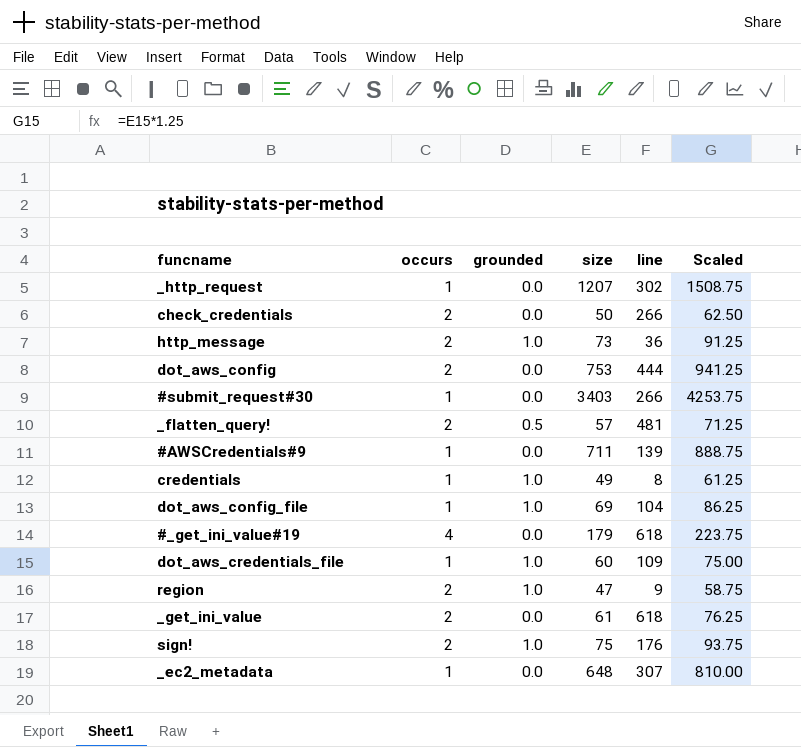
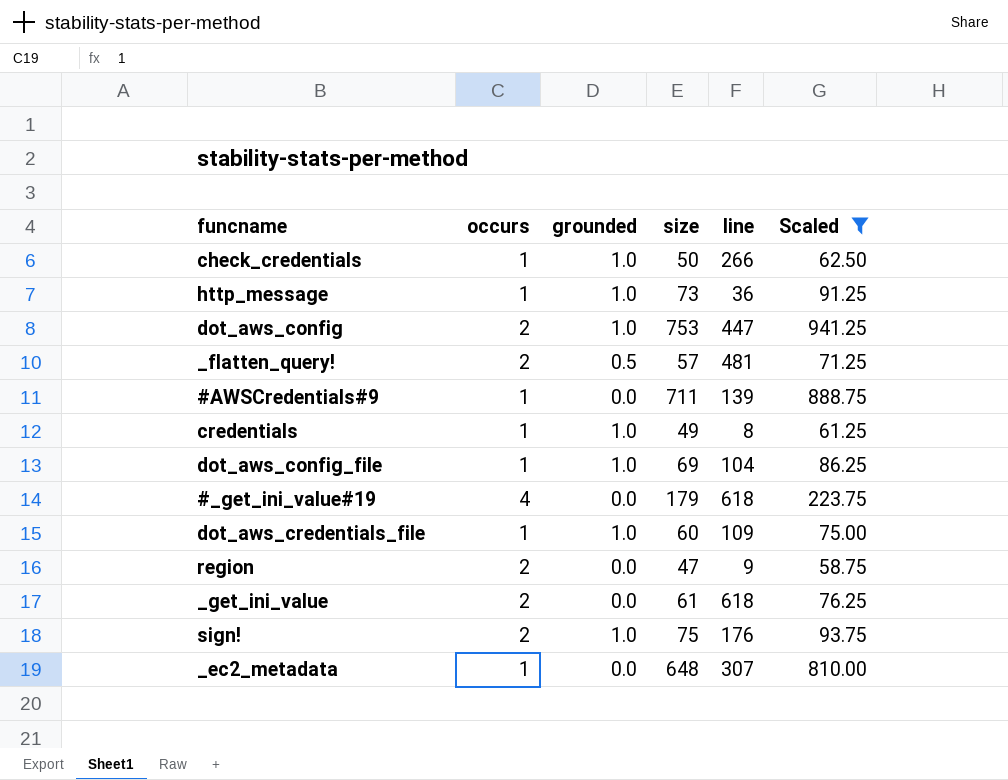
filter: none -> Scaled <= 941.25
check_credentials | occurs: 2 -> 1
check_credentials | grounded: 0.0 -> 1.0
http_message | occurs: 2 -> 1
dot_aws_config | grounded: 0.0 -> 1.0
dot_aws_config | line: 444 -> 447
region | grounded: 1.0 -> 0.0

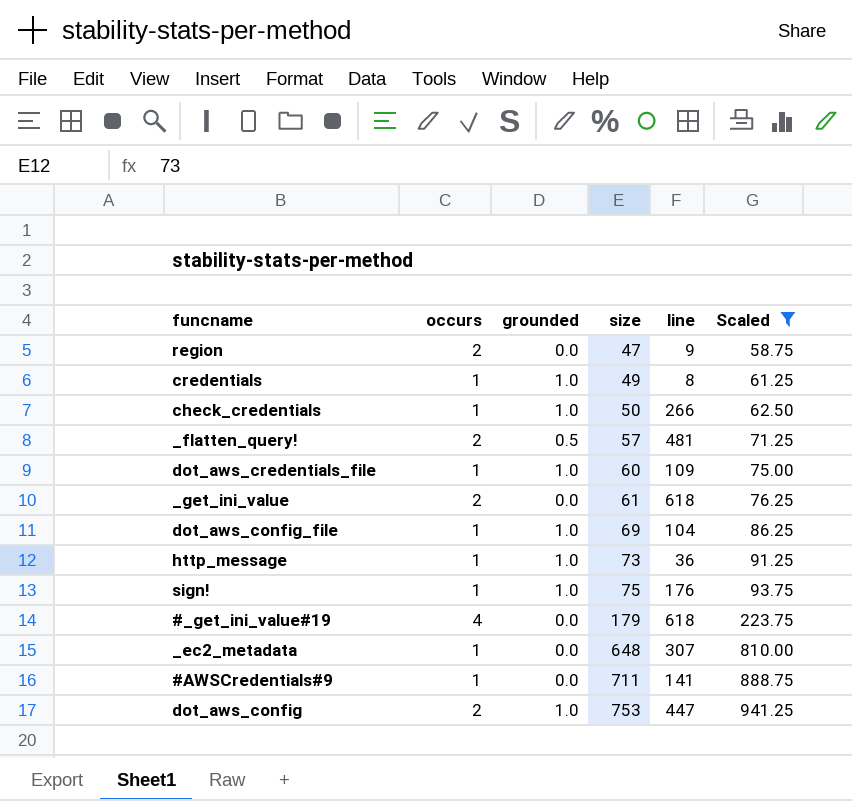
row order: none -> size ascending
sign! | occurs: 2 -> 1
#AWSCredentials#9 | line: 139 -> 141

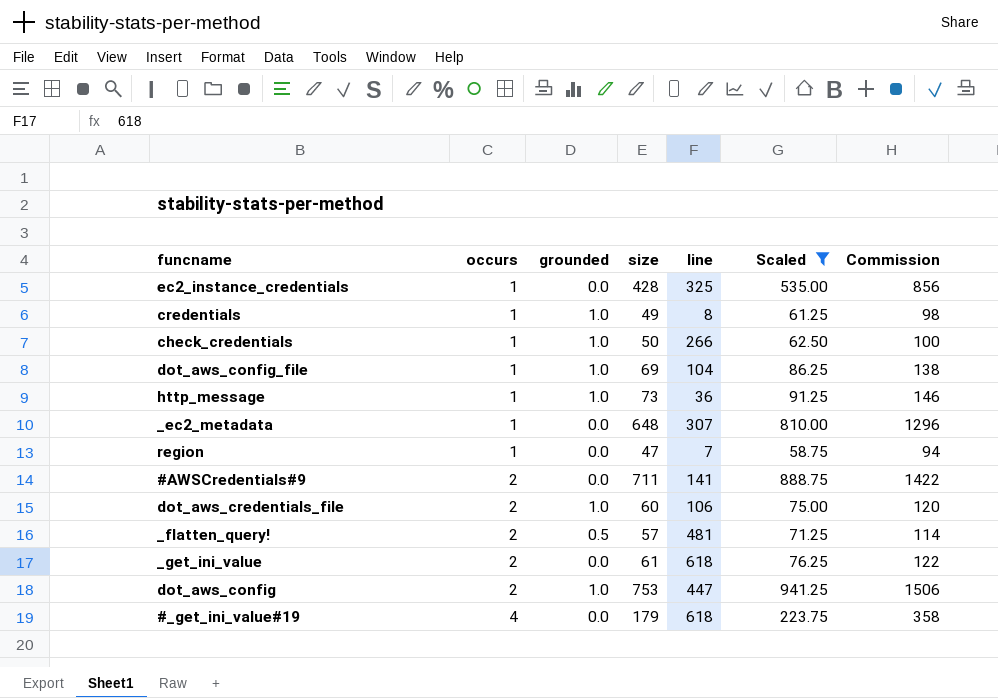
row order: size ascending -> occurs ascending
column Commission | formula: none -> [size] * 2
row sign!: 1 | 1.0 | 75 | 176 | 93.75 -> none
row ec2_instance_credentials: none -> 1 | 0.0 | 428 | 325 | 535.00 | 856
region | occurs: 2 -> 1
region | line: 9 -> 7
#AWSCredentials#9 | occurs: 1 -> 2
dot_aws_credentials_file | occurs: 1 -> 2
dot_aws_credentials_file | line: 109 -> 106

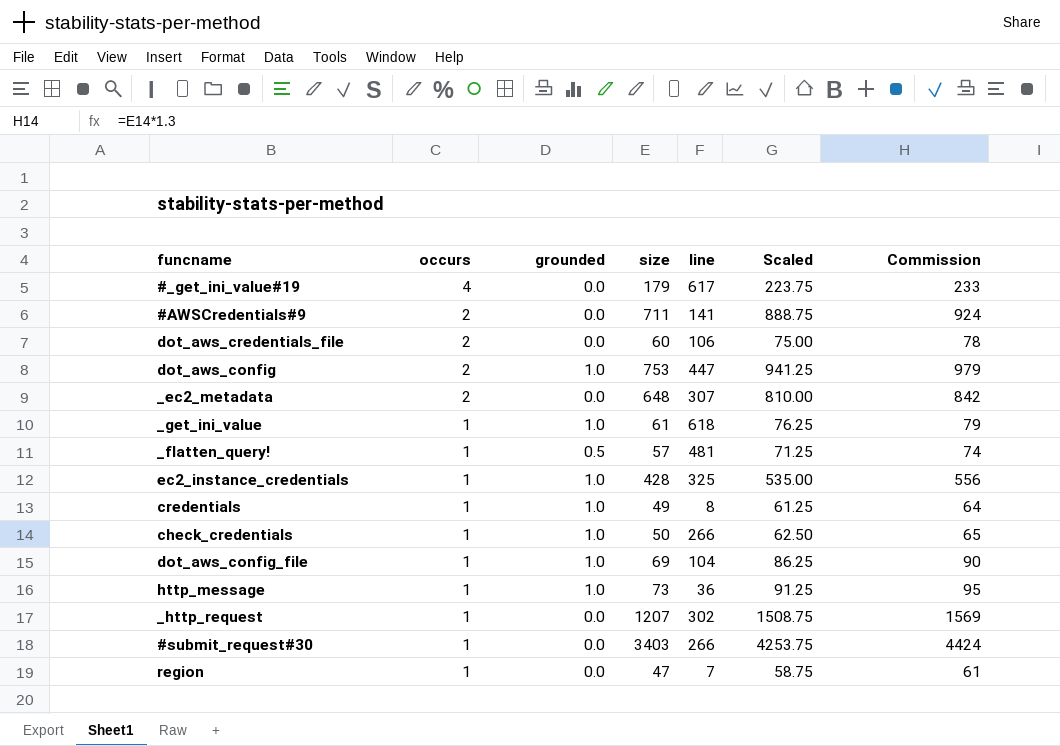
filter: Scaled <= 941.25 -> none
row order: occurs ascending -> occurs descending
column Commission | formula: [size] * 2 -> [size] * 1.3
#_get_ini_value#19 | line: 618 -> 617
dot_aws_credentials_file | grounded: 1.0 -> 0.0
_ec2_metadata | occurs: 1 -> 2
_get_ini_value | occurs: 2 -> 1
_get_ini_value | grounded: 0.0 -> 1.0
_flatten_query! | occurs: 2 -> 1
ec2_instance_credentials | grounded: 0.0 -> 1.0

